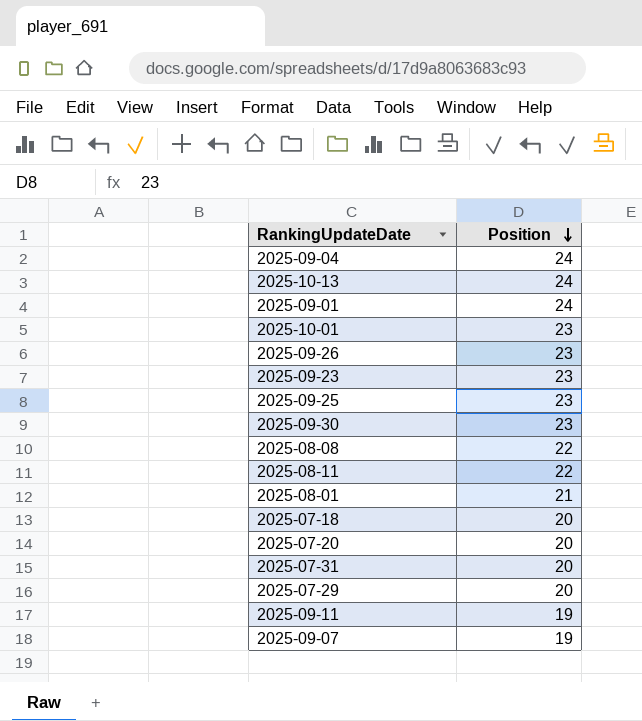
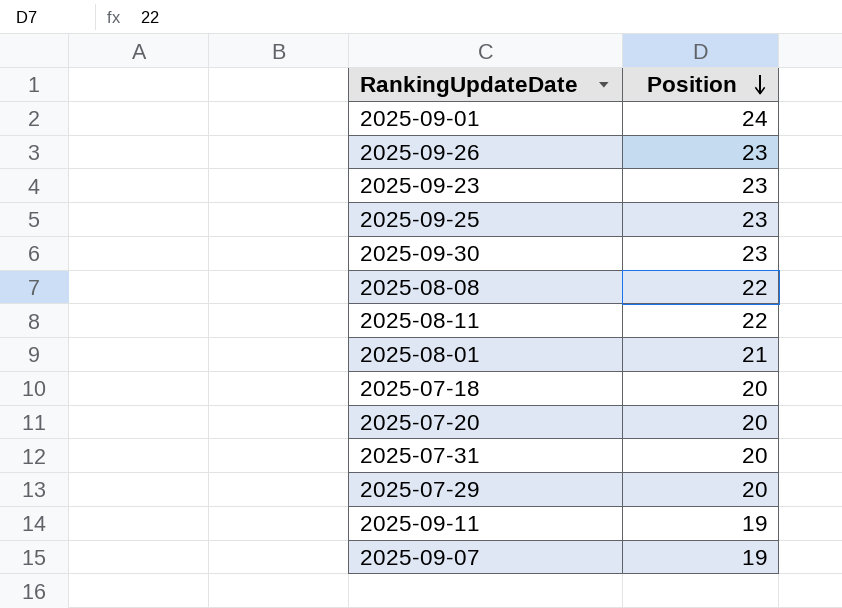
row 2025-09-04: 24 -> none
row 2025-10-13: 24 -> none
row 2025-10-01: 23 -> none

